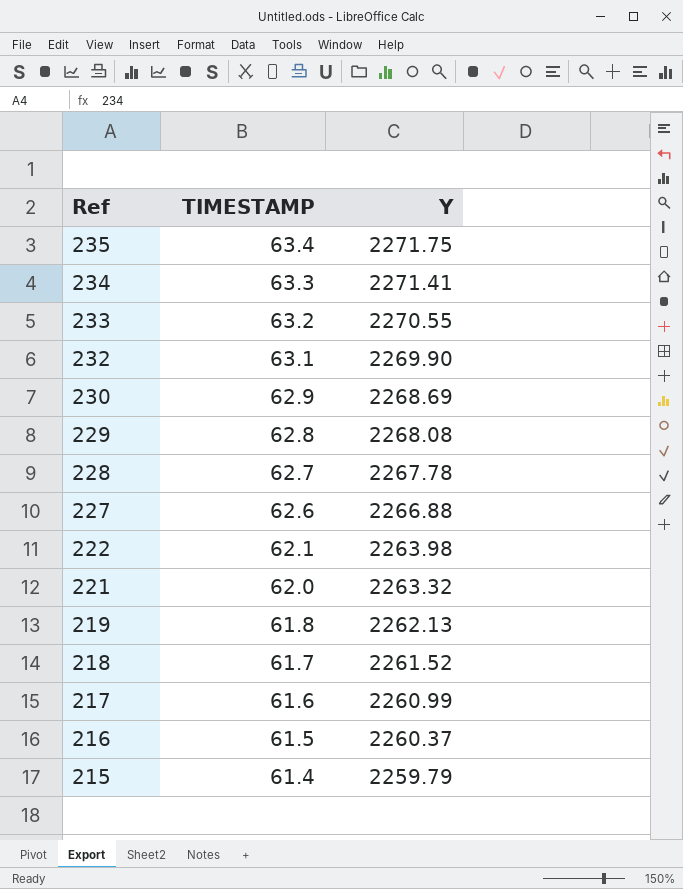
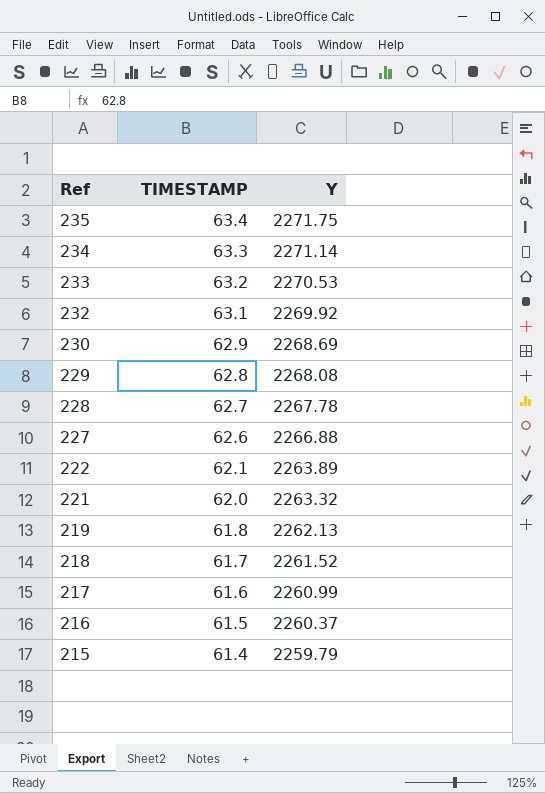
234 | Y: 2271.41 -> 2271.14
233 | Y: 2270.55 -> 2270.53
232 | Y: 2269.90 -> 2269.92
222 | Y: 2263.98 -> 2263.89

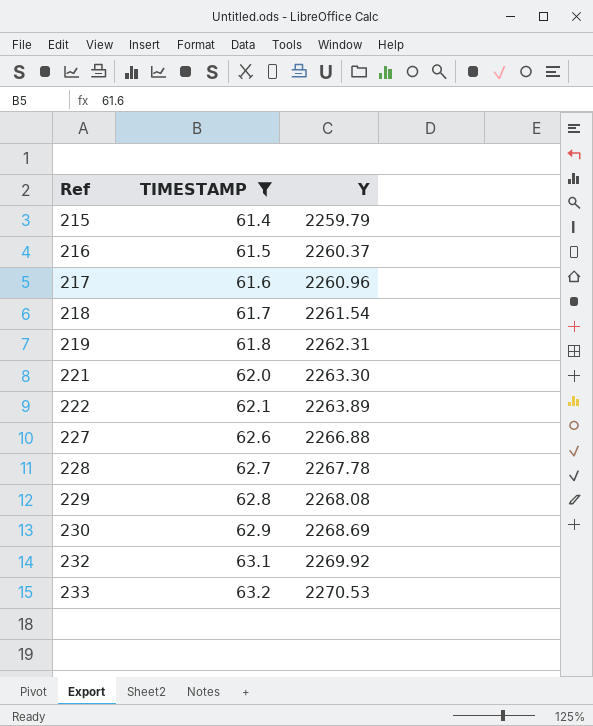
filter: none -> TIMESTAMP <= 63.2
row order: Ref descending -> Ref ascending
217 | Y: 2260.99 -> 2260.96
218 | Y: 2261.52 -> 2261.54
219 | Y: 2262.13 -> 2262.31
221 | Y: 2263.32 -> 2263.30

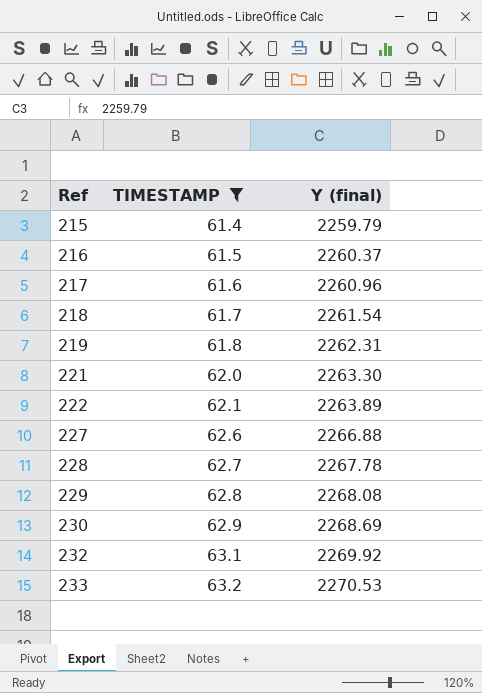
column name: Y -> Y (final)

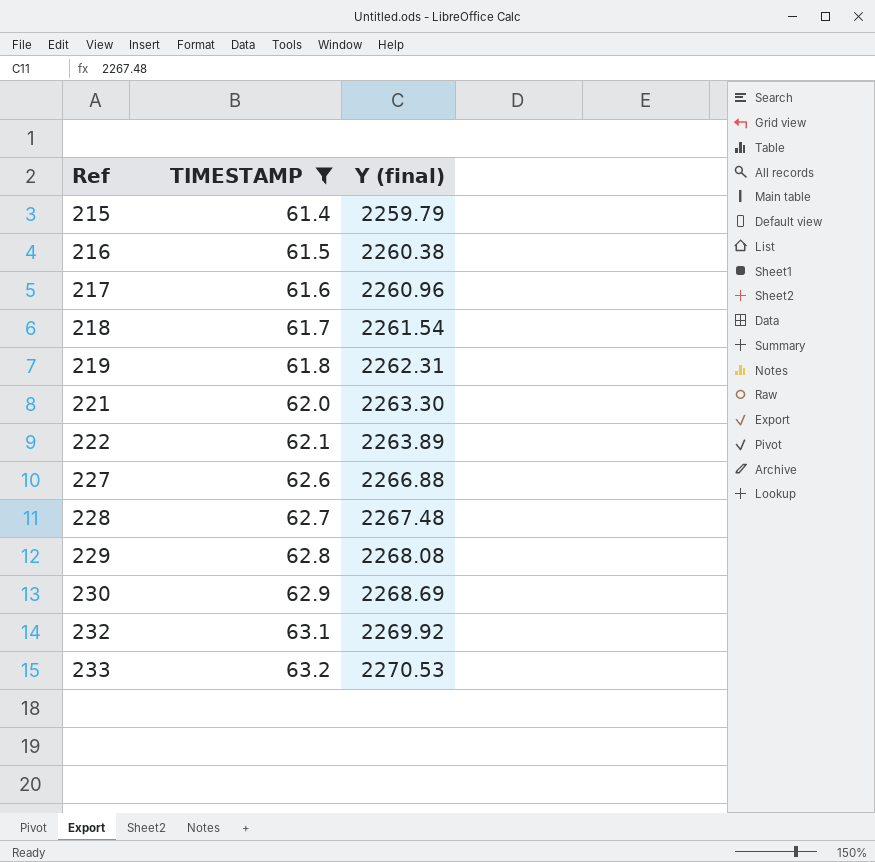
216 | Y (final): 2260.37 -> 2260.38
228 | Y (final): 2267.78 -> 2267.48

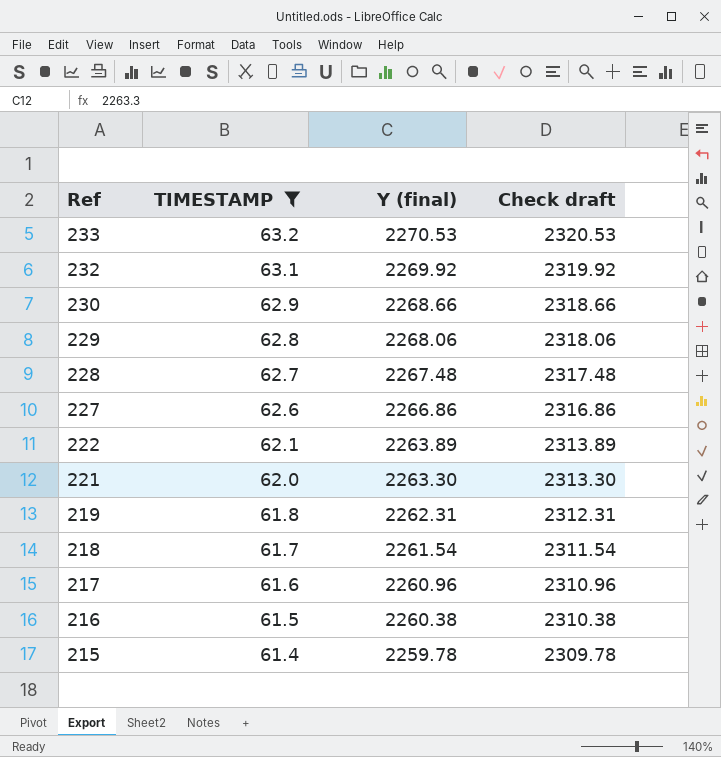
row order: Ref ascending -> Ref descending
column Check draft | formula: none -> [Y (final)] + 50
230 | Y (final): 2268.69 -> 2268.66
229 | Y (final): 2268.08 -> 2268.06
227 | Y (final): 2266.88 -> 2266.86
215 | Y (final): 2259.79 -> 2259.78

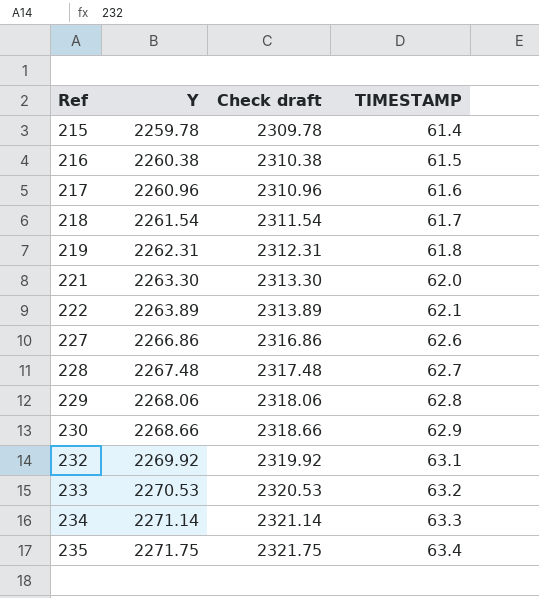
filter: TIMESTAMP <= 63.2 -> none
row order: Ref descending -> Ref ascending
column name: Y (final) -> Y
column TIMESTAMP | position: 2 -> 4

